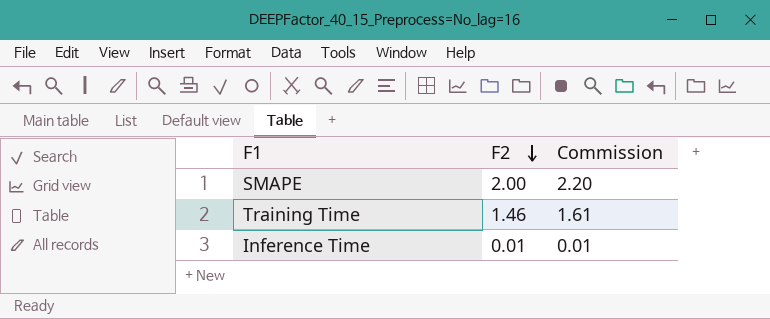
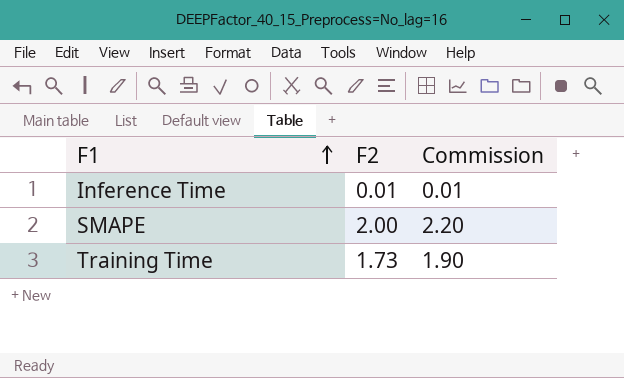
row order: F2 descending -> F1 ascending
Training Time | F2: 1.46 -> 1.73
Training Time | Commission: 1.61 -> 1.90

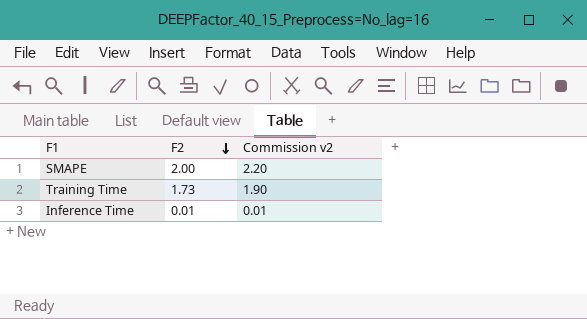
row order: F1 ascending -> F2 descending
column name: Commission -> Commission v2

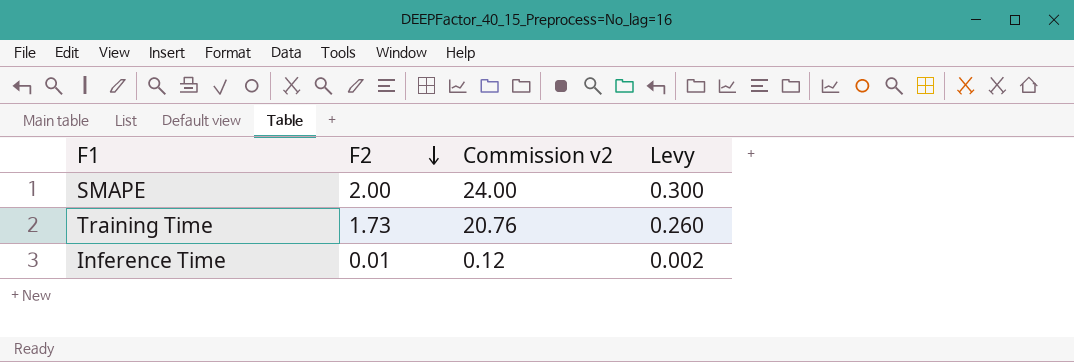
column Commission v2 | formula: [F2] * 1.1 -> [F2] * 12
column Levy | formula: none -> [F2] * 0.15

